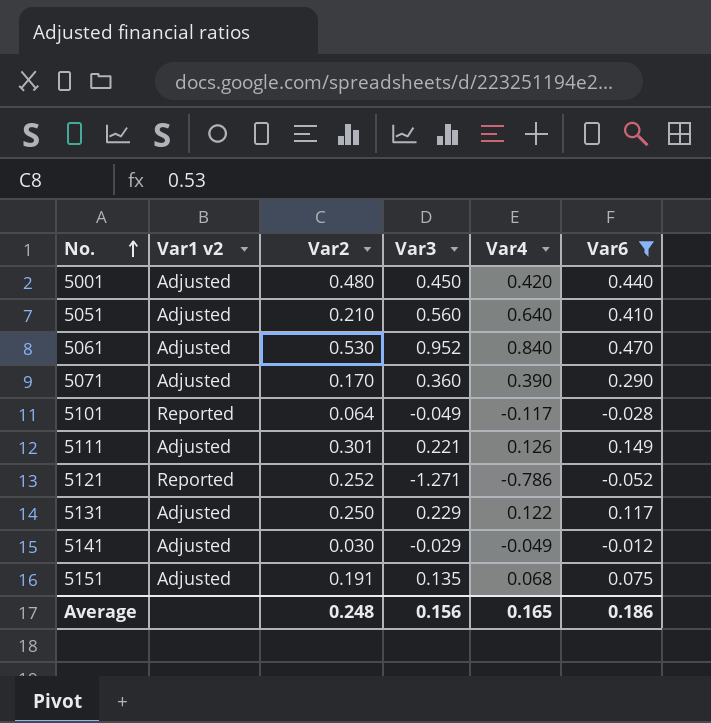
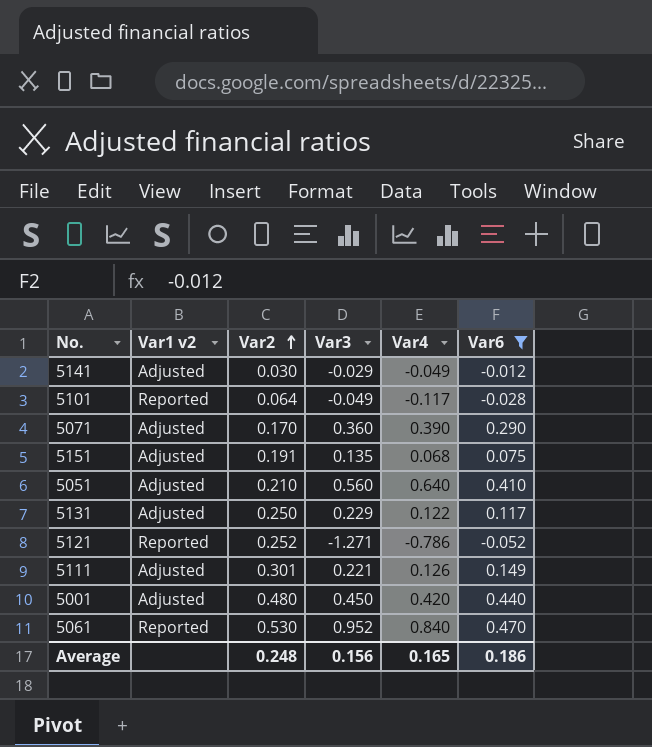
row order: No. ascending -> Var2 ascending
5061 | Var1 v2: Adjusted -> Reported

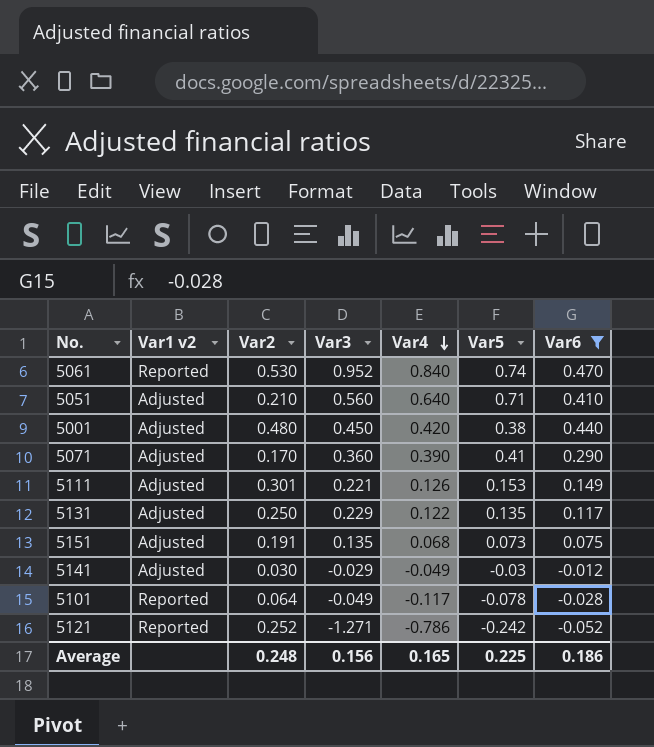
row order: Var2 ascending -> Var4 descending
column Var5 | position: none -> 6

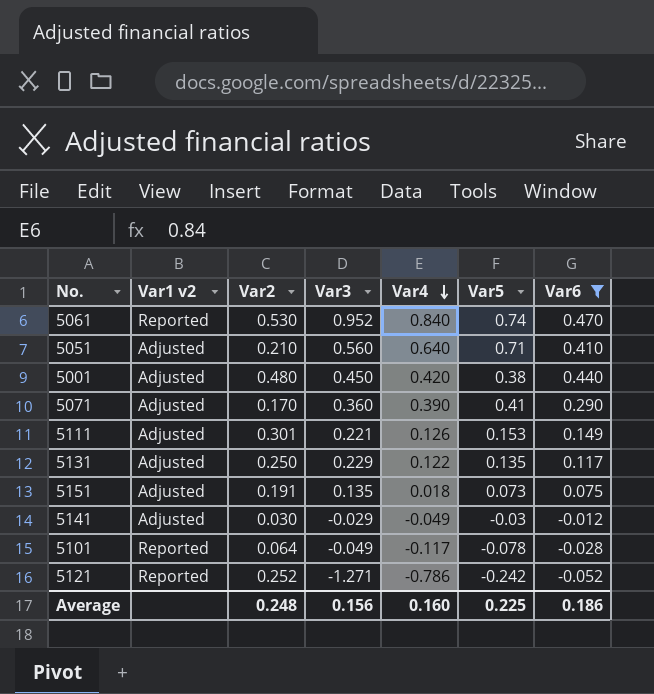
5151 | Var4: 0.068 -> 0.018
Average | Var4: 0.165 -> 0.160

